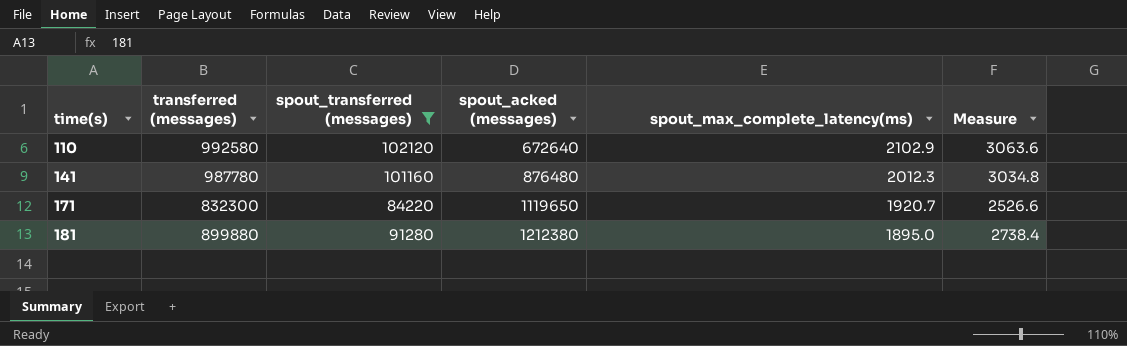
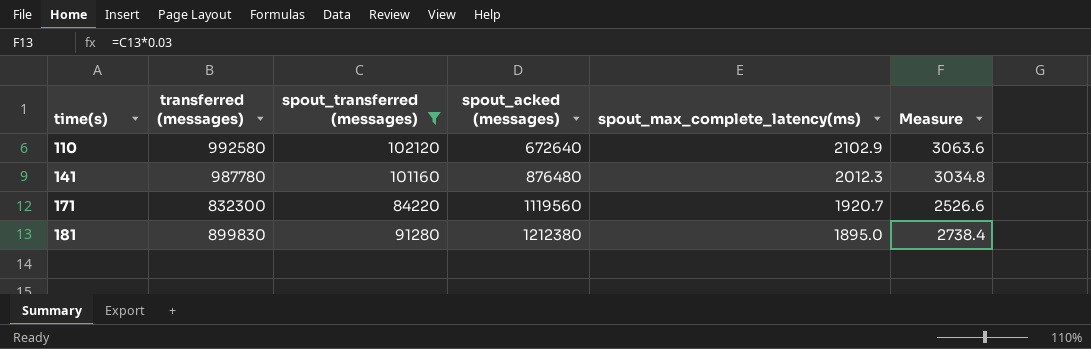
171 | spout_acked (messages): 1119650 -> 1119560
181 | transferred (messages): 899880 -> 899830

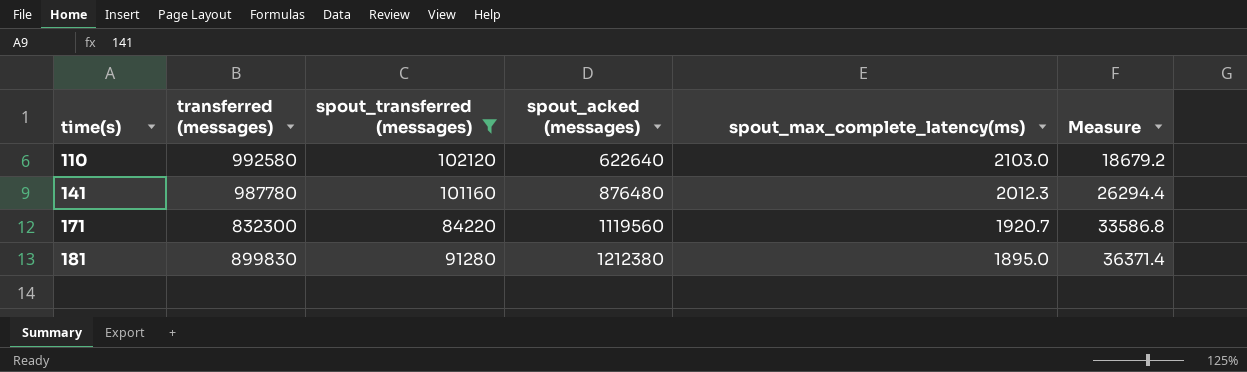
column Measure | formula: [spout_transferred (messages)] * 0.03 -> [spout_acked (messages)] * 0.03
110 | spout_acked (messages): 672640 -> 622640
110 | spout_max_complete_latency(ms): 2102.9 -> 2103.0

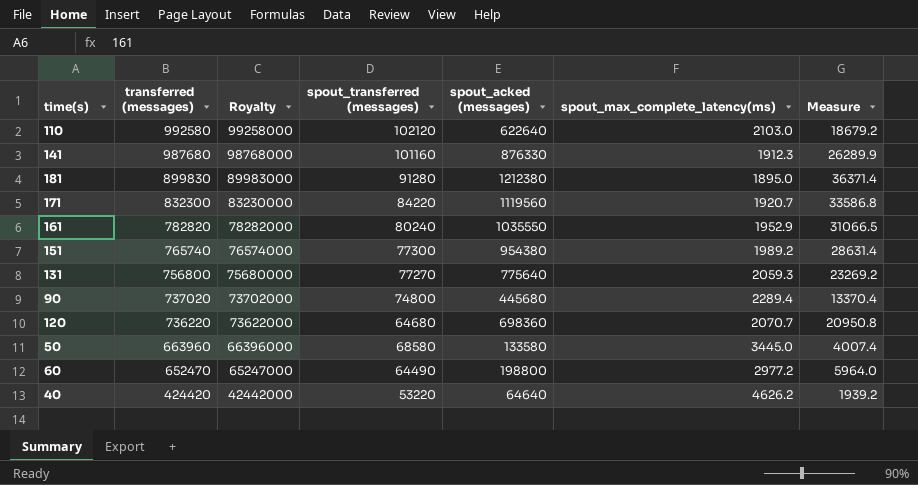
filter: spout_transferred (messages) >= 84220 -> none
row order: time(s) ascending -> transferred (messages) descending
column Royalty | formula: none -> [transferred (messages)] * 100
141 | transferred (messages): 987780 -> 987680
141 | spout_acked (messages): 876480 -> 876330
141 | spout_max_complete_latency(ms): 2012.3 -> 1912.3
141 | Measure: 26294.4 -> 26289.9

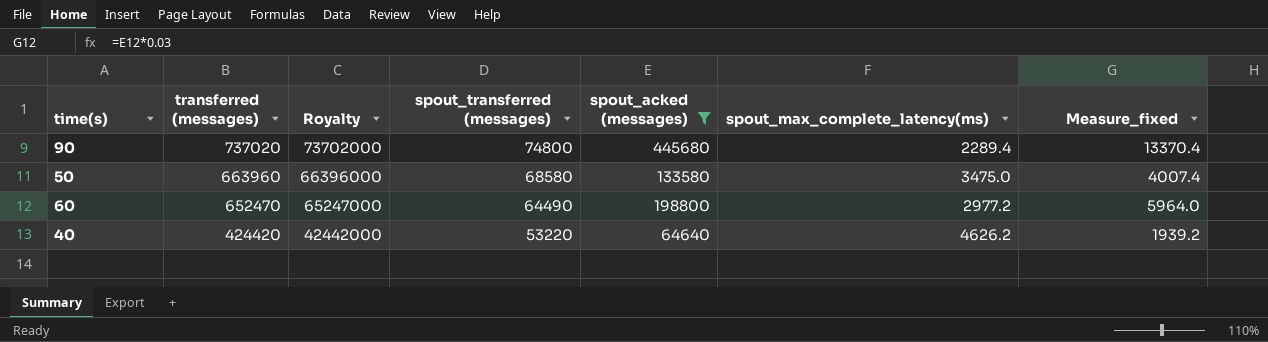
filter: none -> spout_acked (messages) <= 445680
column name: Measure -> Measure_fixed
50 | spout_max_complete_latency(ms): 3445.0 -> 3475.0

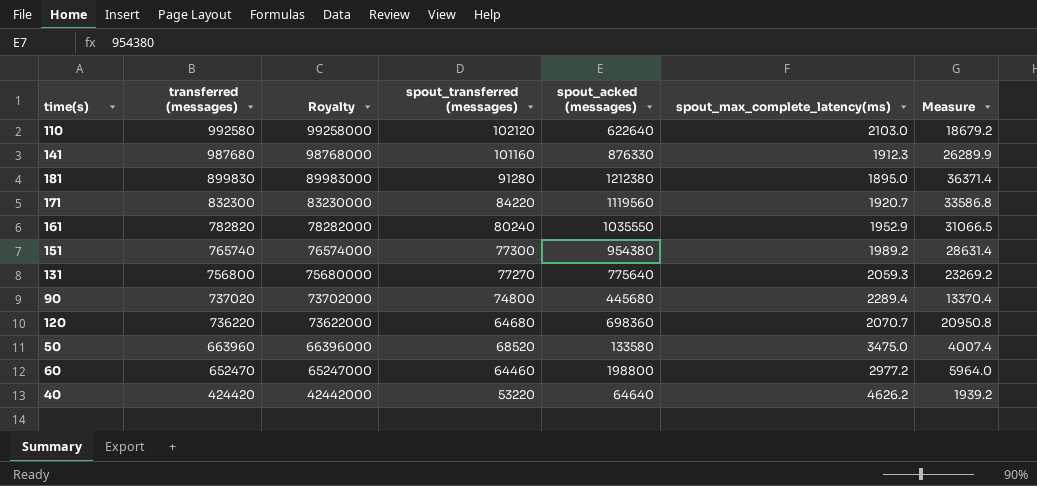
filter: spout_acked (messages) <= 445680 -> none
column name: Measure_fixed -> Measure
50 | spout_transferred (messages): 68580 -> 68520
60 | spout_transferred (messages): 64490 -> 64460

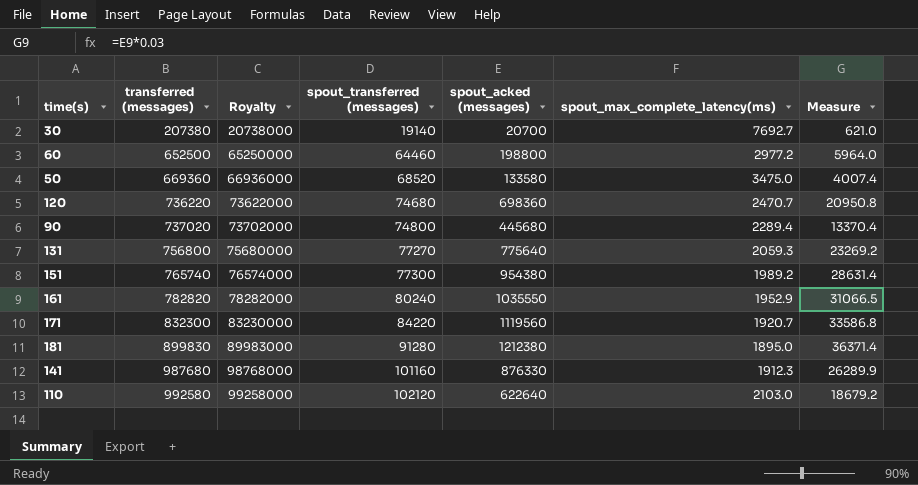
row order: transferred (messages) descending -> transferred (messages) ascending
row 40: 424420 | 42442000 | 53220 | 64640 | 4626.2 | 1939.2 -> none
row 30: none -> 207380 | 20738000 | 19140 | 20700 | 7692.7 | 621.0
60 | transferred (messages): 652470 -> 652500
60 | Royalty: 65247000 -> 65250000
50 | transferred (messages): 663960 -> 669360
50 | Royalty: 66396000 -> 66936000
120 | spout_transferred (messages): 64680 -> 74680
120 | spout_max_complete_latency(ms): 2070.7 -> 2470.7

